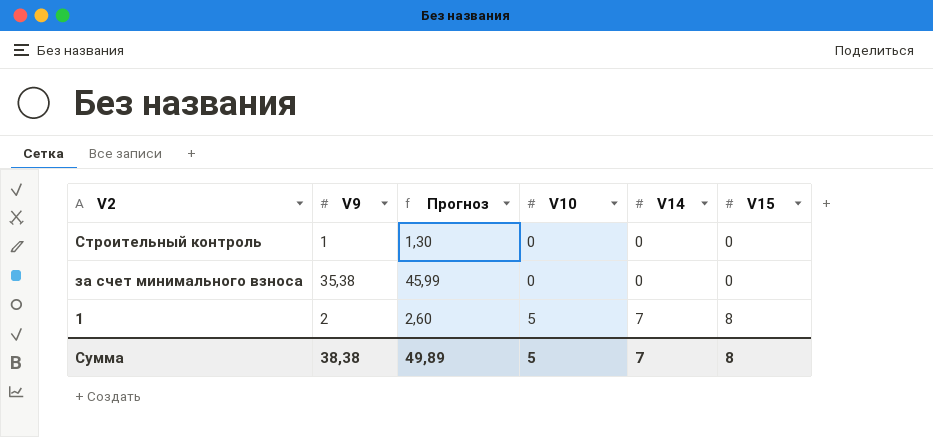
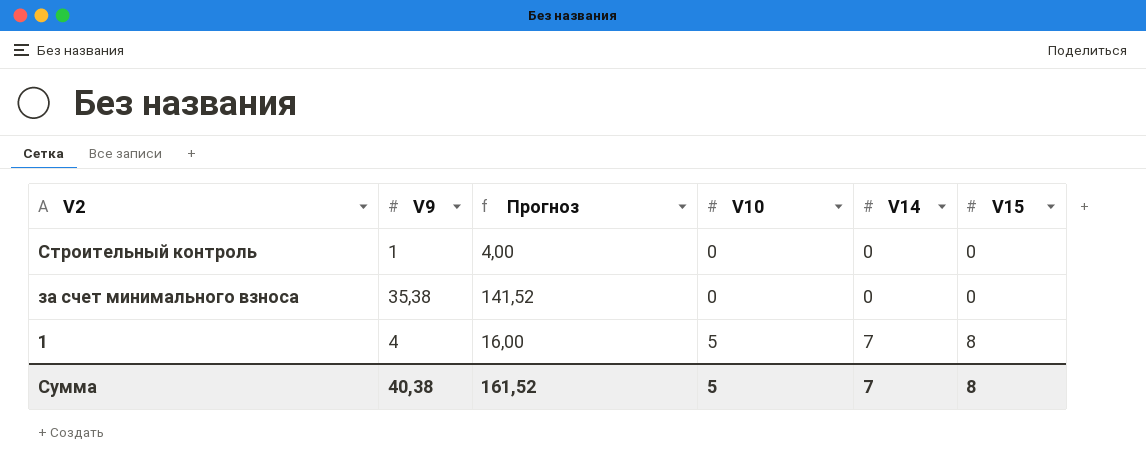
column Прогноз | formula: [V9] * 1,3 -> [V9] * 4
1 | V9: 2 -> 4
Сумма | V9: 38,38 -> 40,38
Сумма | Прогноз: 49,89 -> 161,52

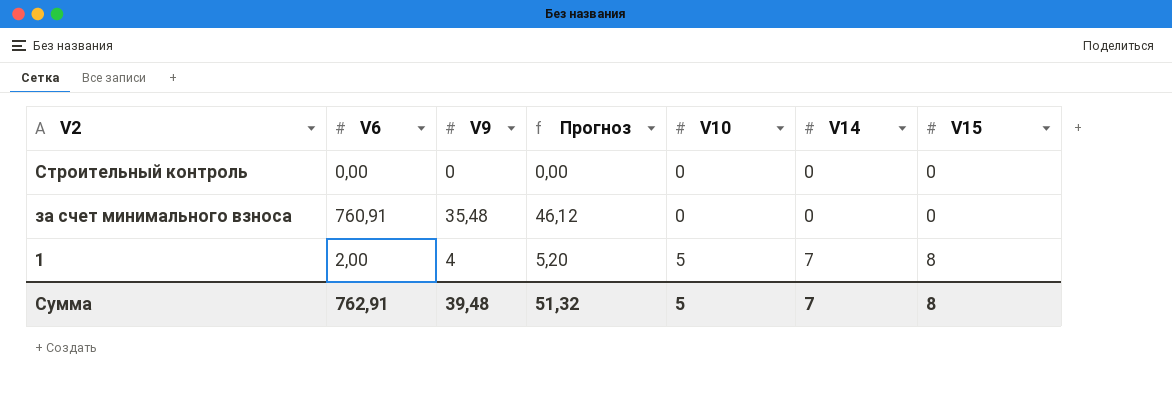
column V6 | position: none -> 2
column Прогноз | formula: [V9] * 4 -> [V9] * 1,3
Строительный контроль | V9: 1 -> 0
за счет минимального взноса | V9: 35,38 -> 35,48
Сумма | V9: 40,38 -> 39,48
Сумма | Прогноз: 161,52 -> 51,32

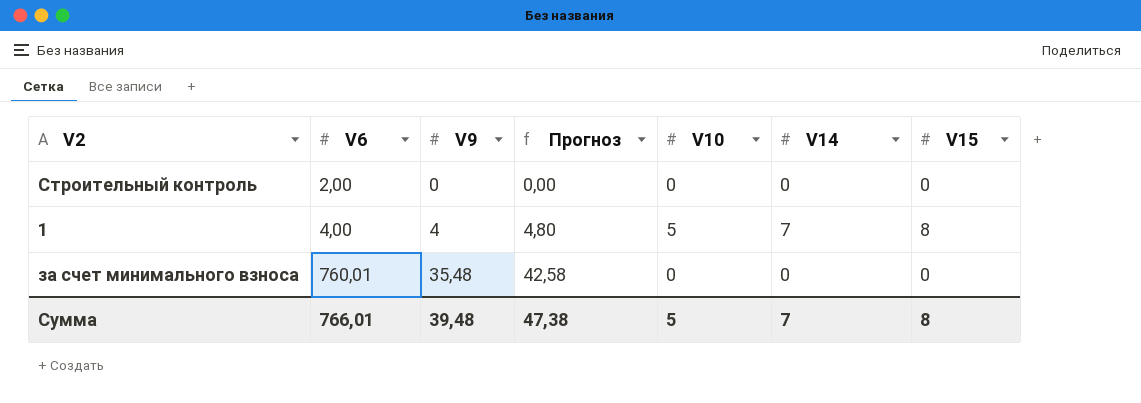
row order: V2 descending -> V6 ascending
column Прогноз | formula: [V9] * 1,3 -> [V9] * 1,2
Строительный контроль | V6: 0,00 -> 2,00
1 | V6: 2,00 -> 4,00
за счет минимального взноса | V6: 760,91 -> 760,01
Сумма | V6: 762,91 -> 766,01
Сумма | Прогноз: 51,32 -> 47,38

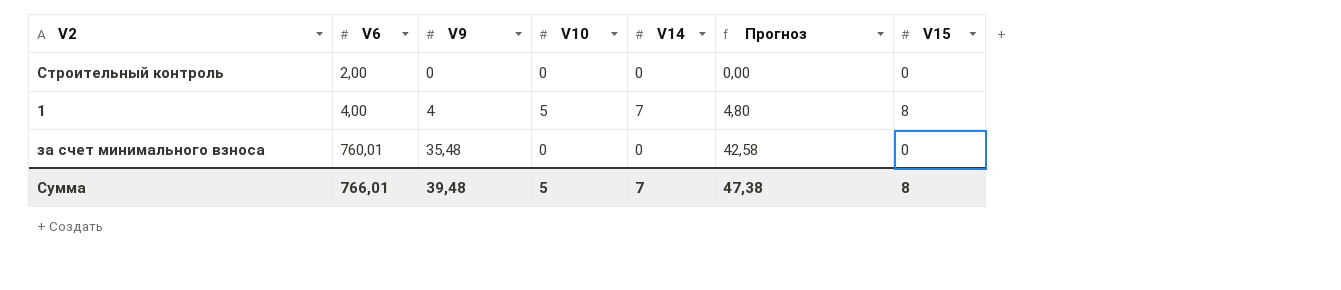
column Прогноз | position: 4 -> 6

